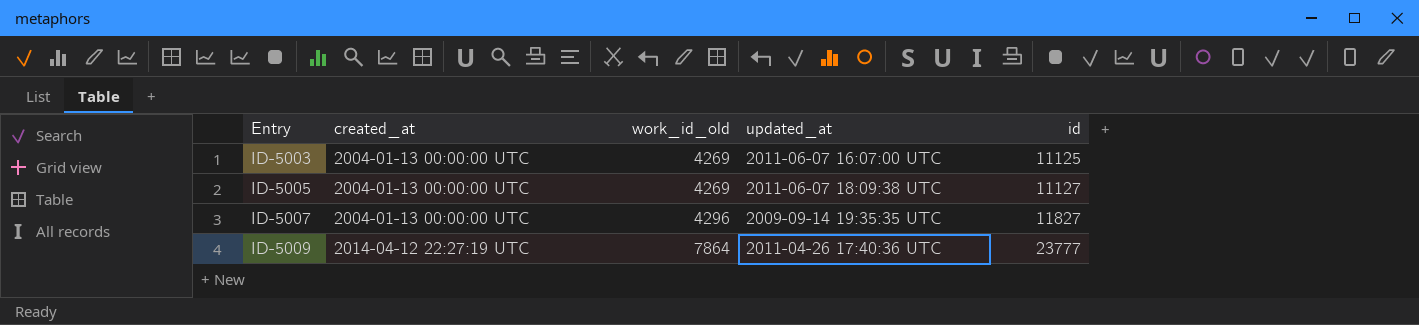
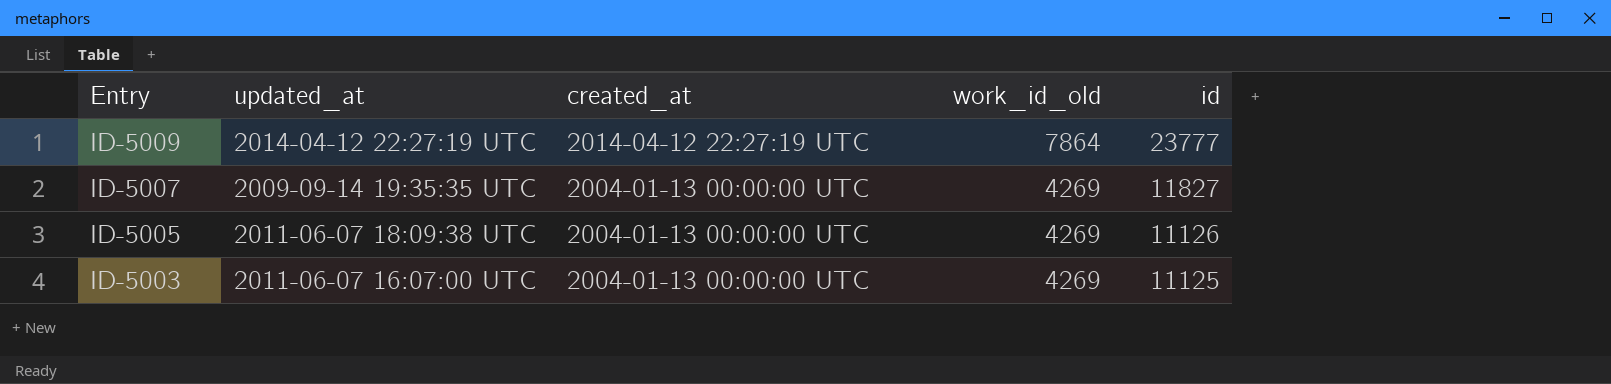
row order: Entry ascending -> Entry descending
column updated_at | position: 4 -> 2
ID-5009 | updated_at: 2011-04-26 17:40:36 UTC -> 2014-04-12 22:27:19 UTC
ID-5007 | work_id_old: 4296 -> 4269
ID-5005 | id: 11127 -> 11126

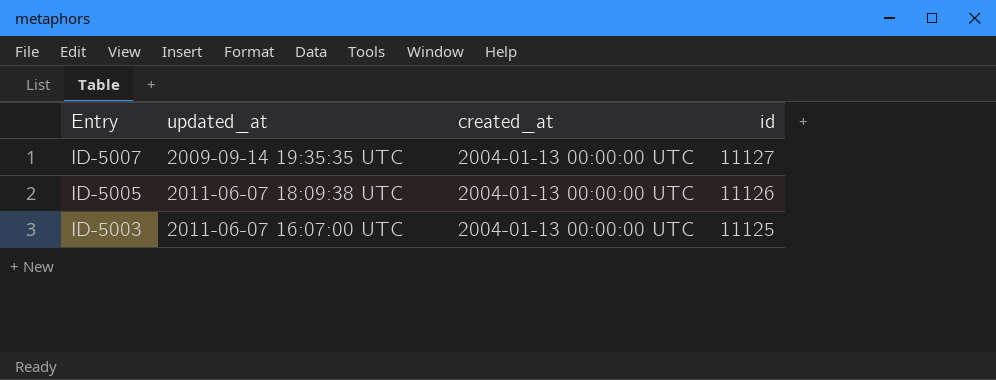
column work_id_old | position: 4 -> none
row ID-5009: 2014-04-12 22:27:19 UTC | 2014-04-12 22:27:19 UTC | 7864 | 23777 -> none
ID-5007 | id: 11827 -> 11127

